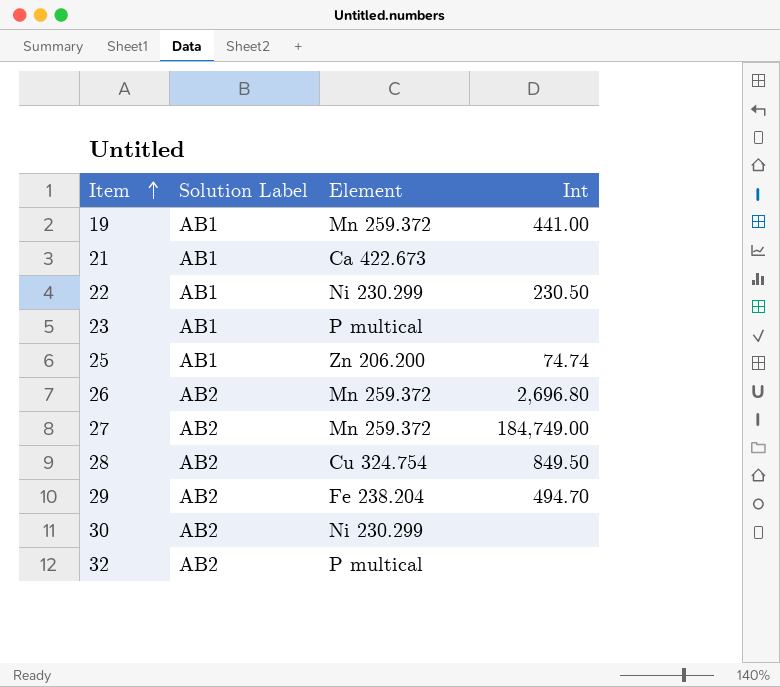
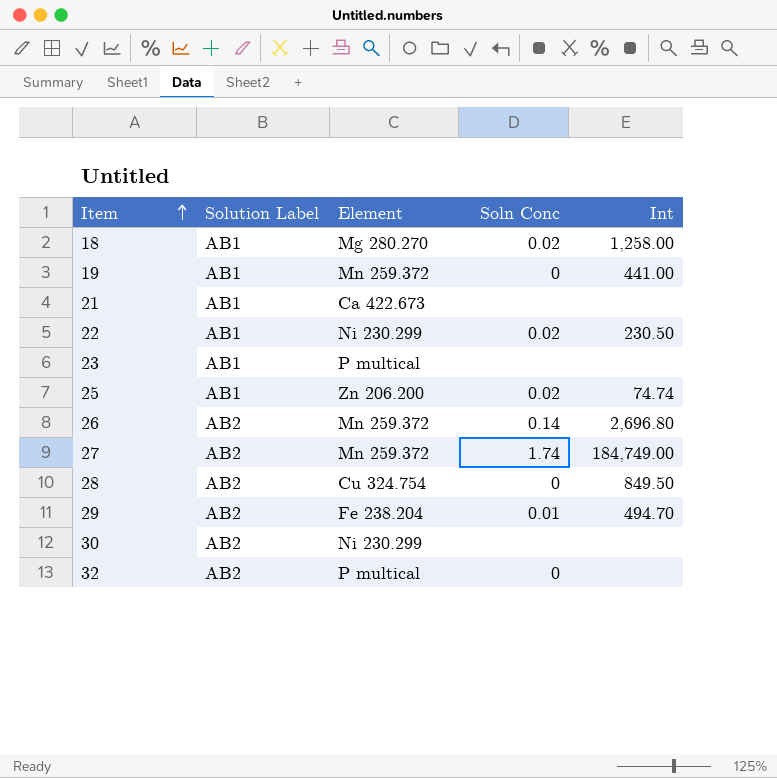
column Soln Conc | position: none -> 4
row 18: none -> AB1 | Mg 280.270 | 0.02 | 1,258.00

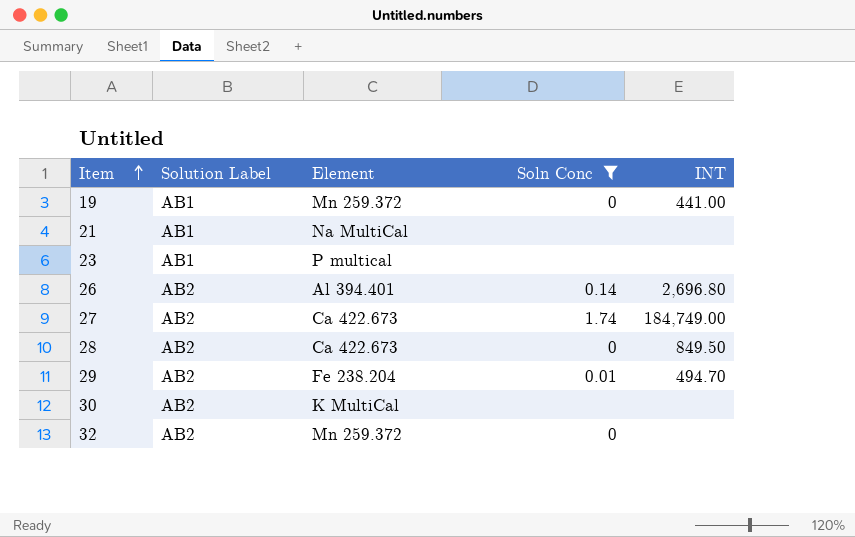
filter: none -> Soln Conc != 0.02
column name: Int -> INT
21 | Element: Ca 422.673 -> Na MultiCal
26 | Element: Mn 259.372 -> Al 394.401
27 | Element: Mn 259.372 -> Ca 422.673
28 | Element: Cu 324.754 -> Ca 422.673
30 | Element: Ni 230.299 -> K MultiCal
32 | Element: P multical -> Mn 259.372

